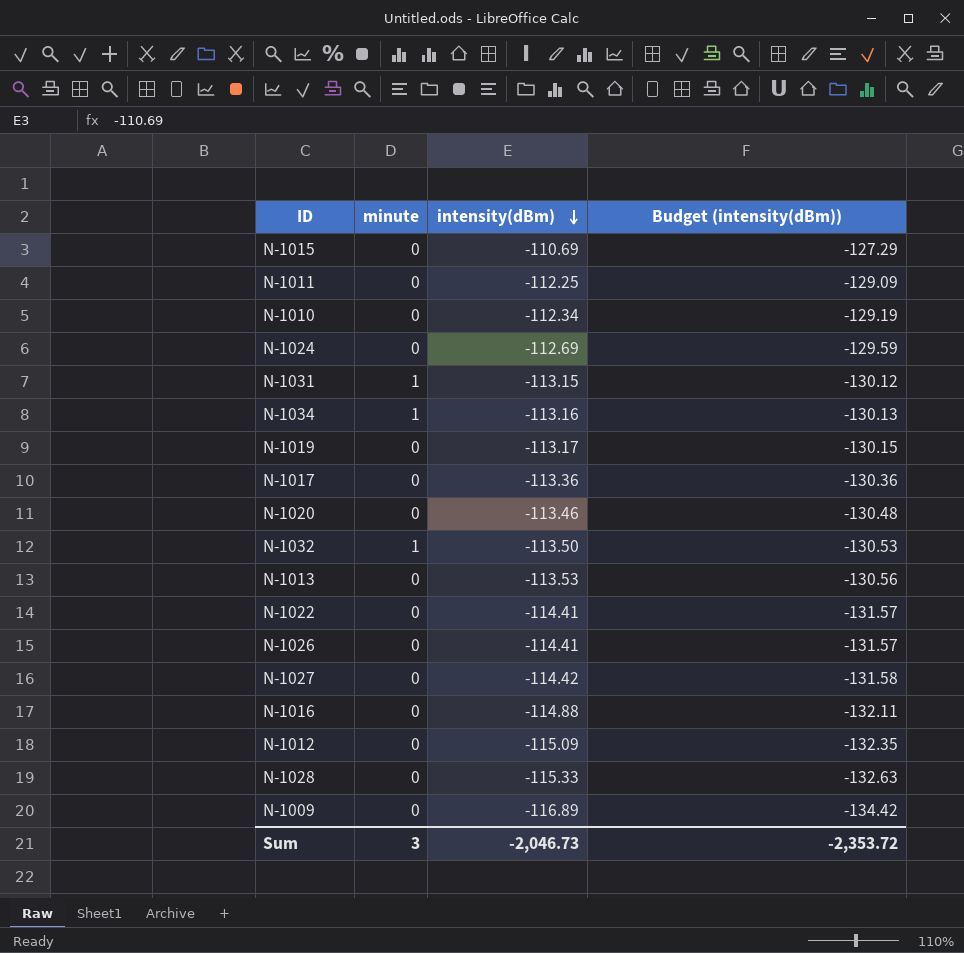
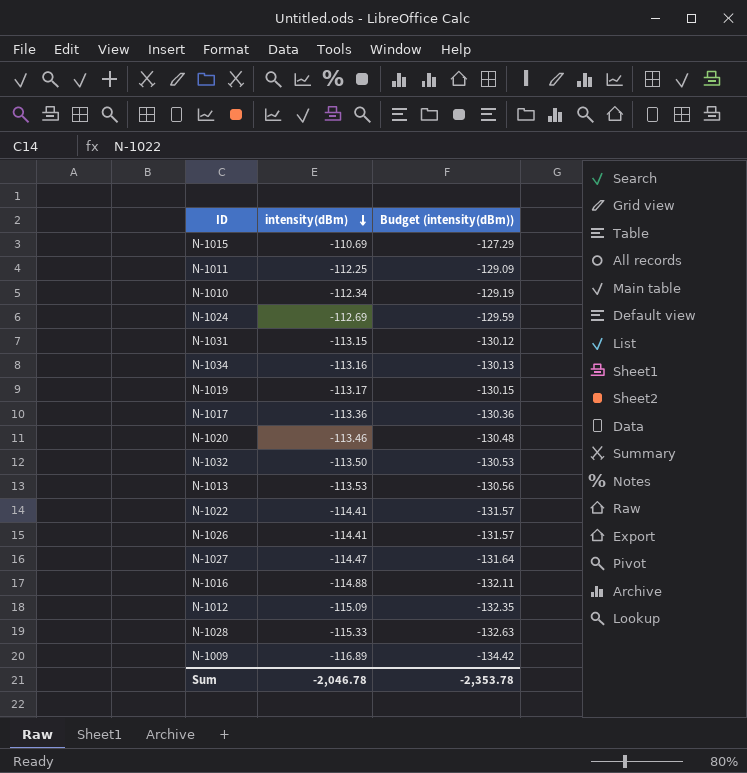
column minute | position: 2 -> none
N-1027 | intensity(dBm): -114.42 -> -114.47
N-1027 | Budget (intensity(dBm)): -131.58 -> -131.64
Sum | intensity(dBm): -2,046.73 -> -2,046.78
Sum | Budget (intensity(dBm)): -2,353.72 -> -2,353.78

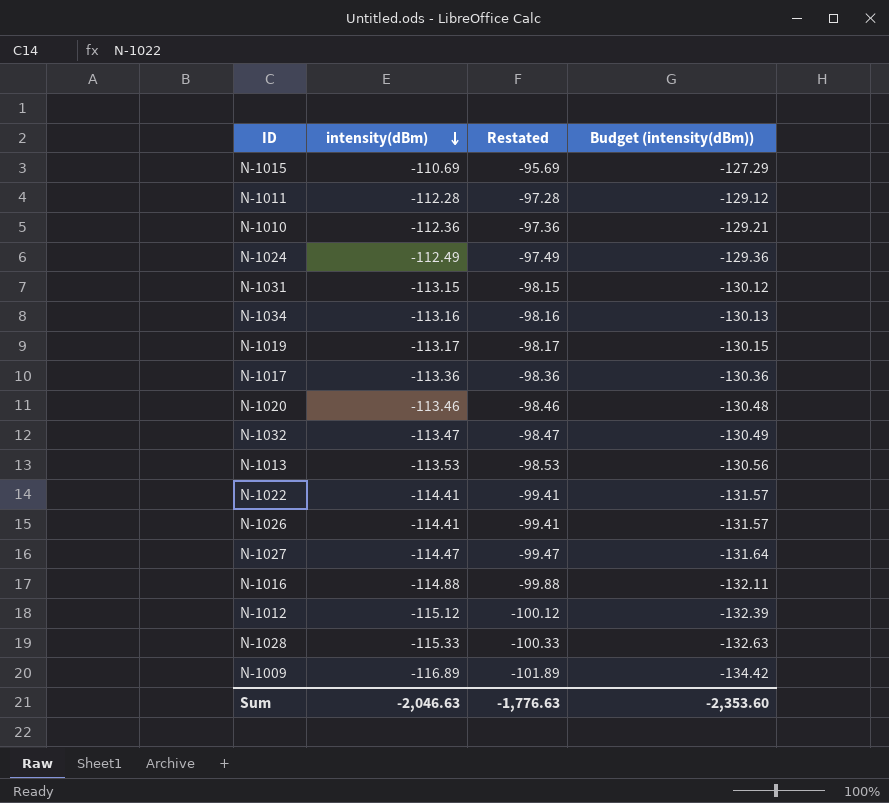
column Restated | formula: none -> [intensity(dBm)] + 15
N-1011 | intensity(dBm): -112.25 -> -112.28
N-1011 | Budget (intensity(dBm)): -129.09 -> -129.12
N-1010 | intensity(dBm): -112.34 -> -112.36
N-1010 | Budget (intensity(dBm)): -129.19 -> -129.21
N-1024 | intensity(dBm): -112.69 -> -112.49
N-1024 | Budget (intensity(dBm)): -129.59 -> -129.36
N-1032 | intensity(dBm): -113.50 -> -113.47
N-1032 | Budget (intensity(dBm)): -130.53 -> -130.49
N-1012 | intensity(dBm): -115.09 -> -115.12
N-1012 | Budget (intensity(dBm)): -132.35 -> -132.39
Sum | intensity(dBm): -2,046.78 -> -2,046.63
Sum | Budget (intensity(dBm)): -2,353.78 -> -2,353.60

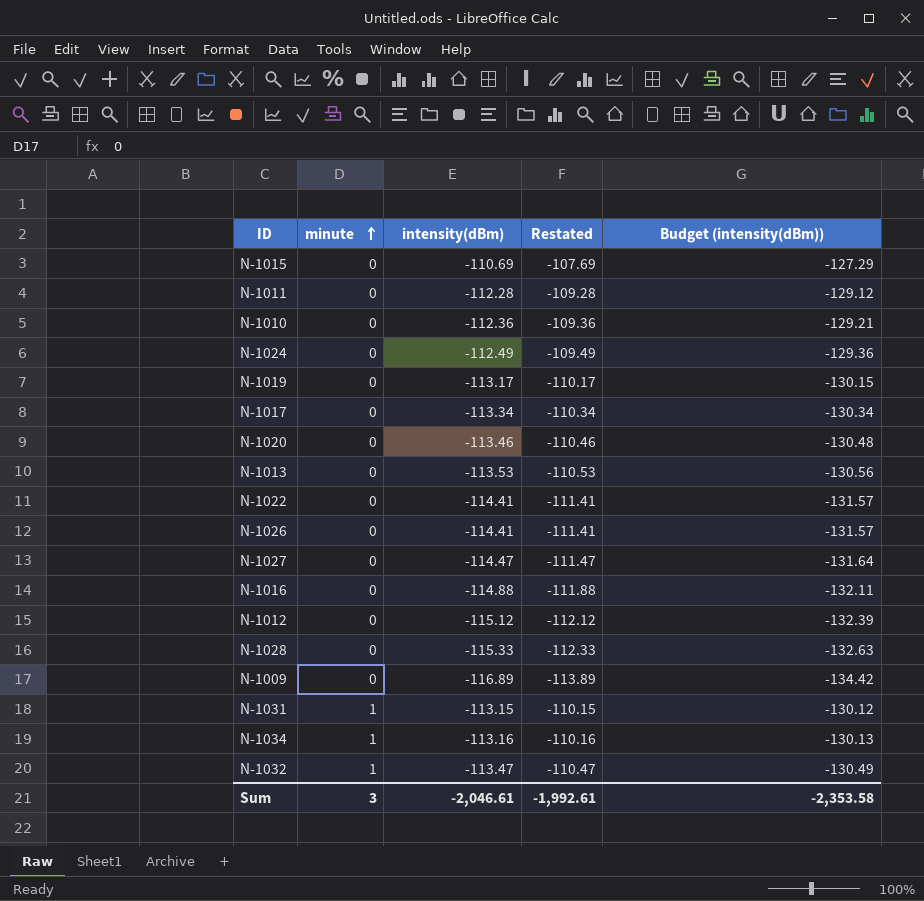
row order: intensity(dBm) descending -> minute ascending
column minute | position: none -> 2
column Restated | formula: [intensity(dBm)] + 15 -> [intensity(dBm)] + 3
N-1017 | intensity(dBm): -113.36 -> -113.34
N-1017 | Budget (intensity(dBm)): -130.36 -> -130.34
Sum | intensity(dBm): -2,046.63 -> -2,046.61
Sum | Restated: -1,776.63 -> -1,992.61
Sum | Budget (intensity(dBm)): -2,353.60 -> -2,353.58

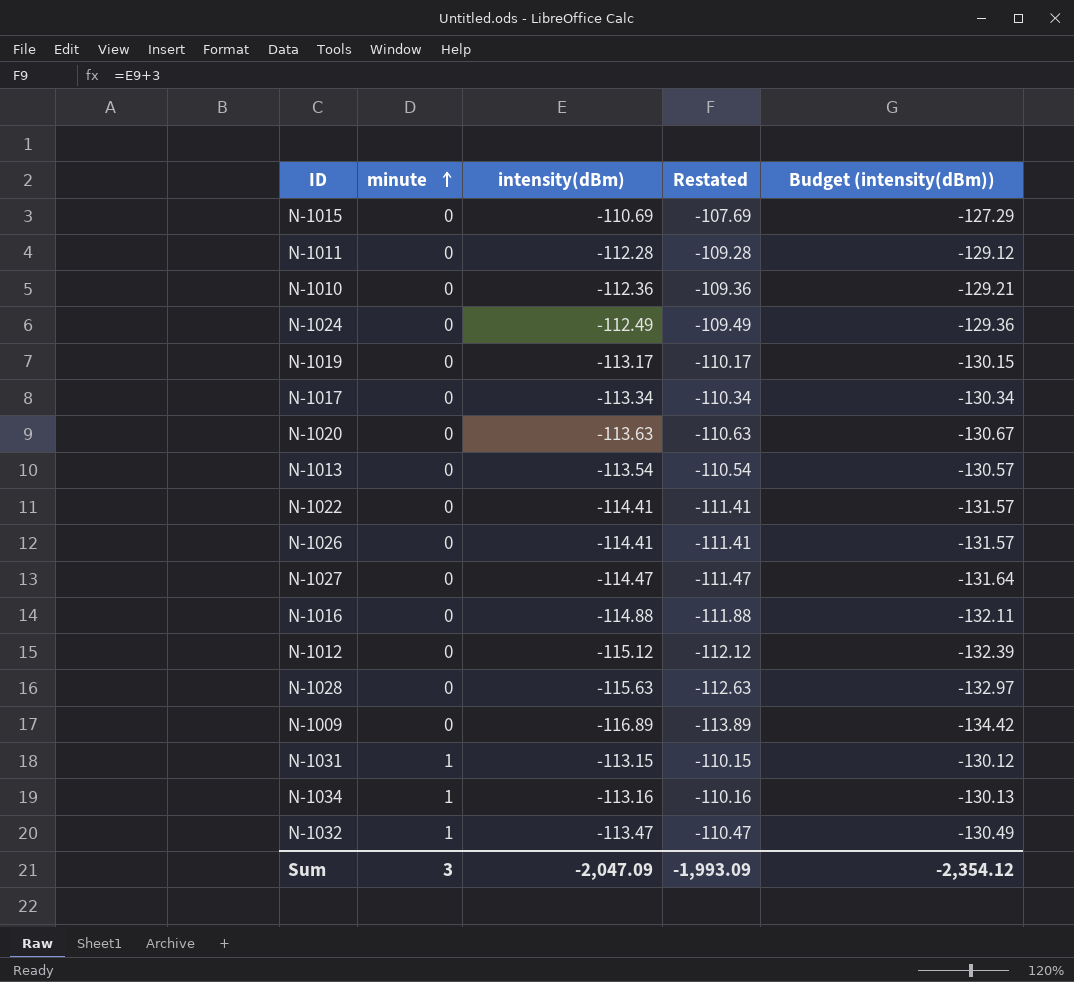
N-1020 | intensity(dBm): -113.46 -> -113.63
N-1020 | Restated: -110.46 -> -110.63
N-1020 | Budget (intensity(dBm)): -130.48 -> -130.67
N-1013 | intensity(dBm): -113.53 -> -113.54
N-1013 | Restated: -110.53 -> -110.54
N-1013 | Budget (intensity(dBm)): -130.56 -> -130.57
N-1028 | intensity(dBm): -115.33 -> -115.63
N-1028 | Restated: -112.33 -> -112.63
N-1028 | Budget (intensity(dBm)): -132.63 -> -132.97
Sum | intensity(dBm): -2,046.61 -> -2,047.09
Sum | Restated: -1,992.61 -> -1,993.09
Sum | Budget (intensity(dBm)): -2,353.58 -> -2,354.12

